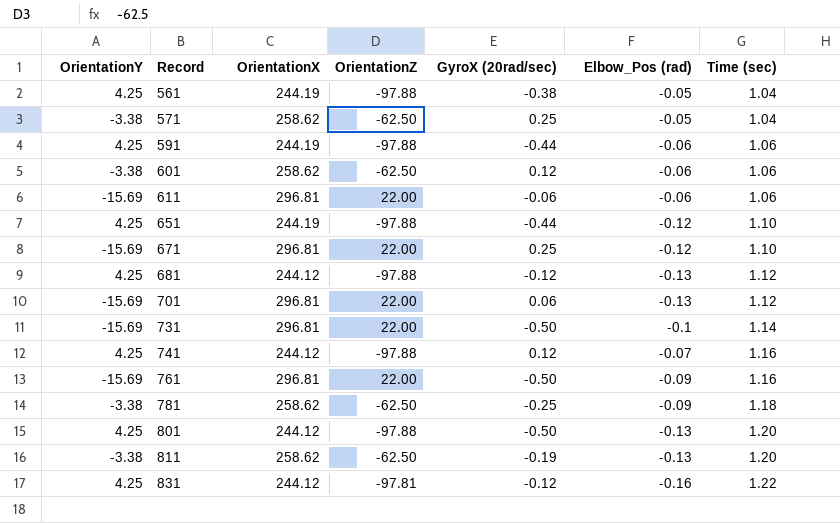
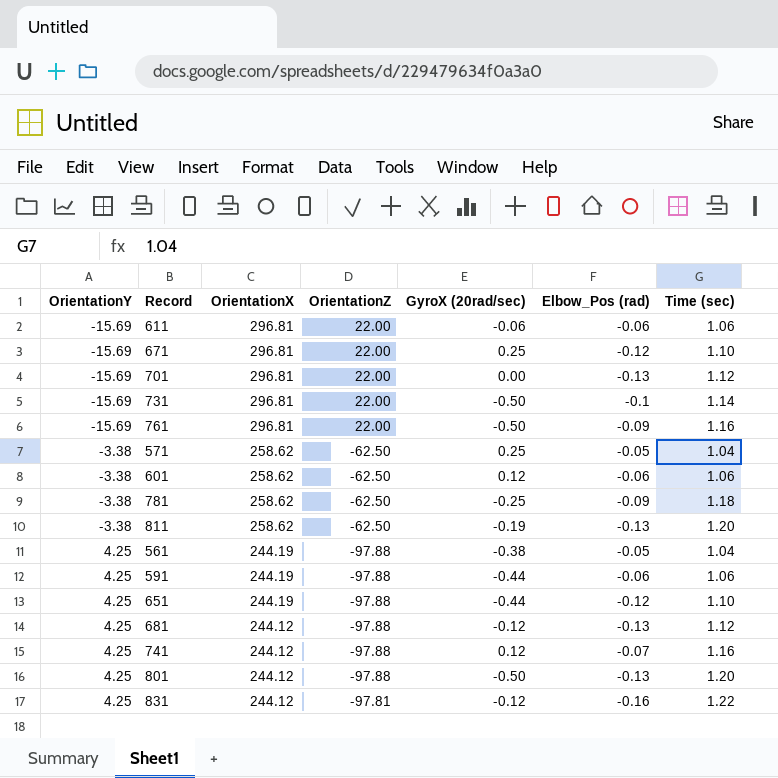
row order: Record ascending -> OrientationY ascending
701 | GyroX (20rad/sec): 0.06 -> 0.00

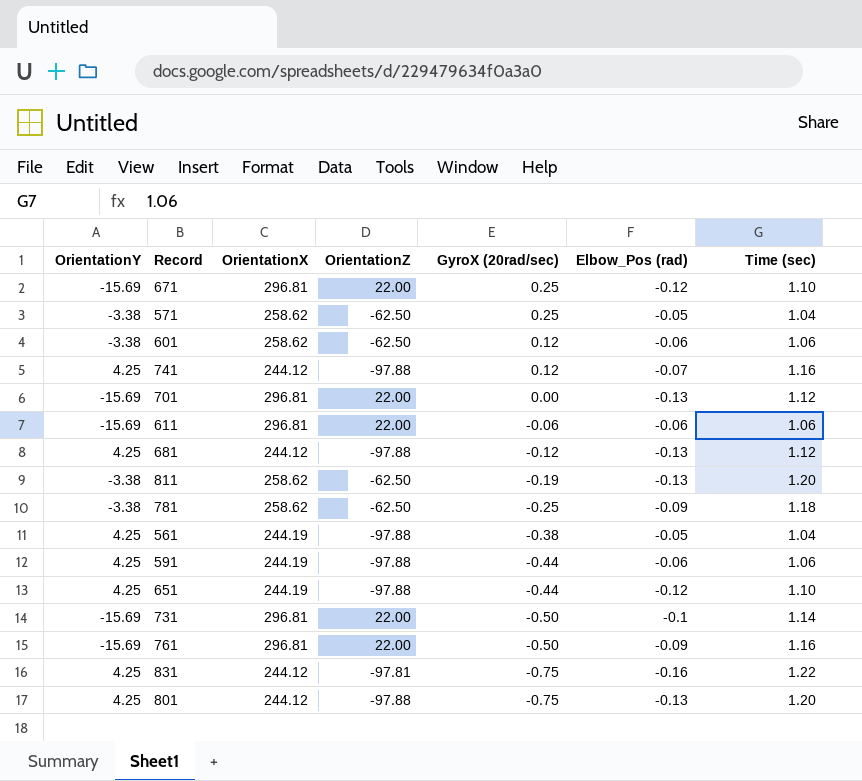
row order: OrientationY ascending -> GyroX (20rad/sec) descending
831 | GyroX (20rad/sec): -0.12 -> -0.75
801 | GyroX (20rad/sec): -0.50 -> -0.75

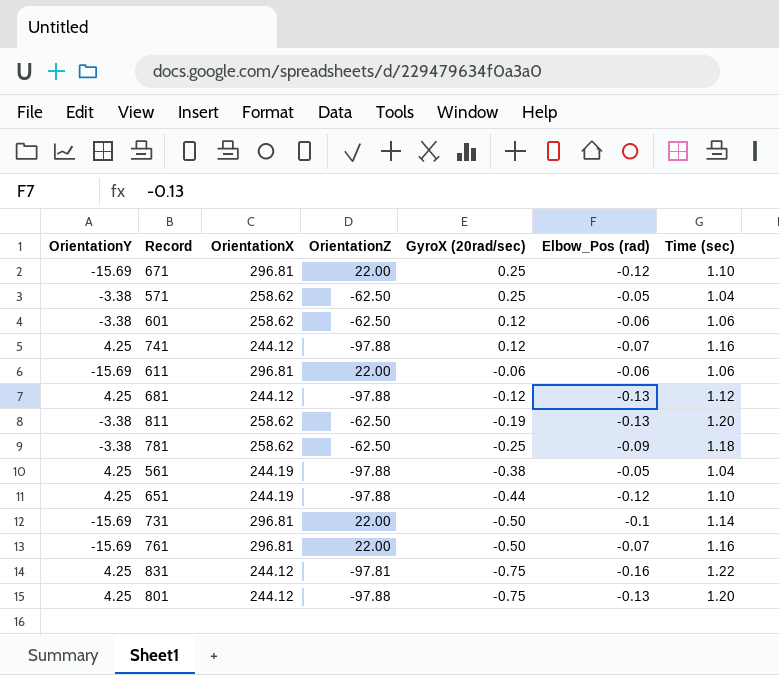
row 701: -15.69 | 296.81 | 22.00 | 0.00 | -0.13 | 1.12 -> none
row 591: 4.25 | 244.19 | -97.88 | -0.44 | -0.06 | 1.06 -> none
761 | Elbow_Pos (rad): -0.09 -> -0.07

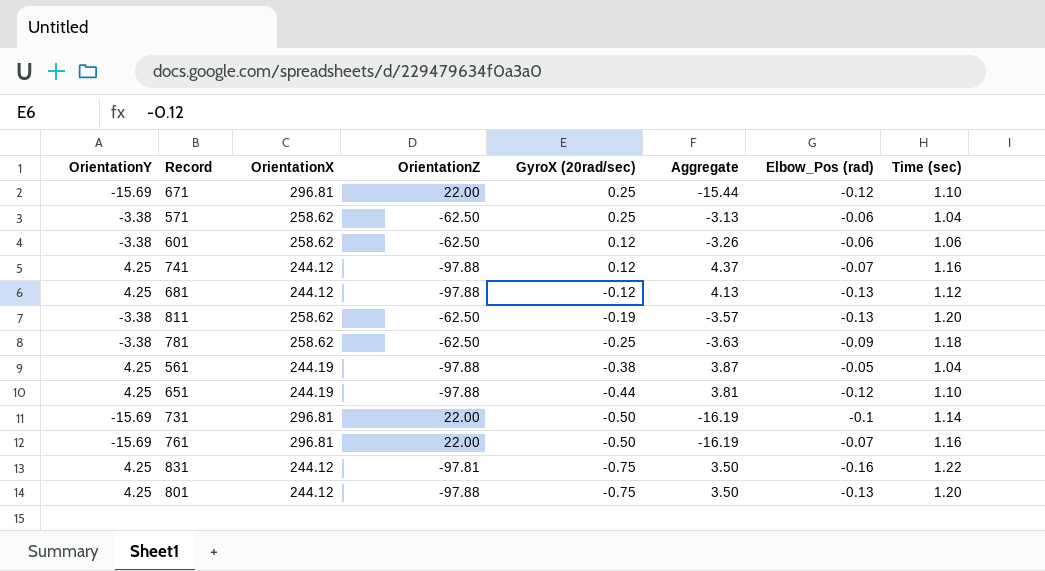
column Aggregate | formula: none -> [OrientationY] + [GyroX (20rad/sec)]
row 611: -15.69 | 296.81 | 22.00 | -0.06 | -0.06 | 1.06 -> none
571 | Elbow_Pos (rad): -0.05 -> -0.06

